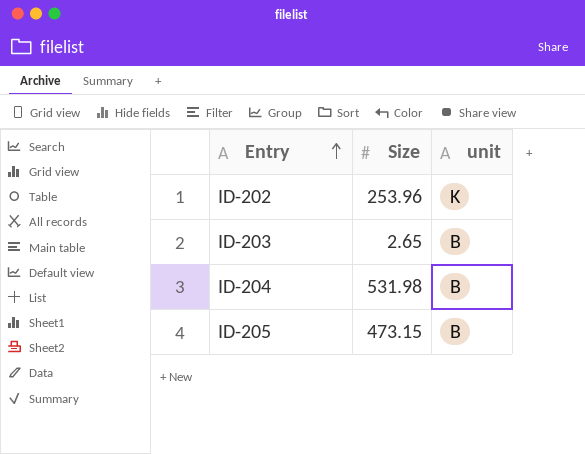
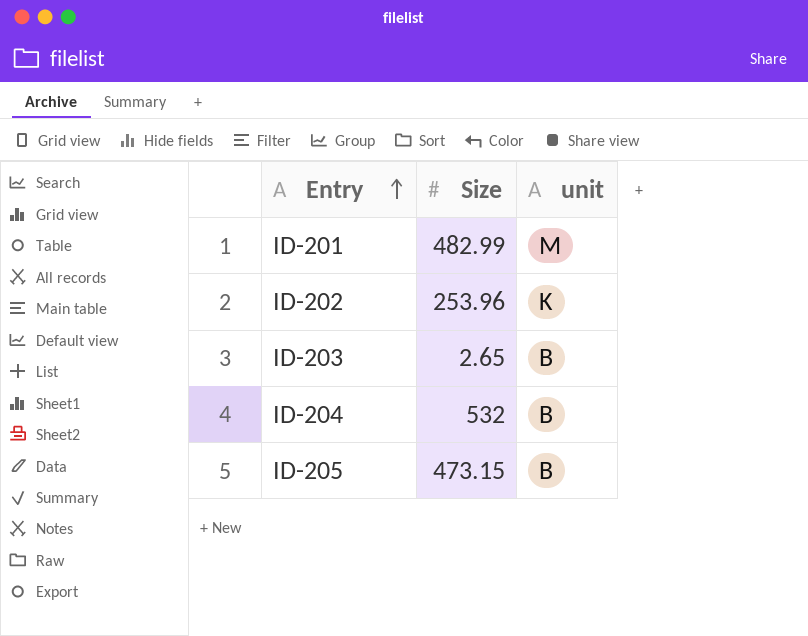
row ID-201: none -> 482.99 | M
ID-204 | Size: 531.98 -> 532

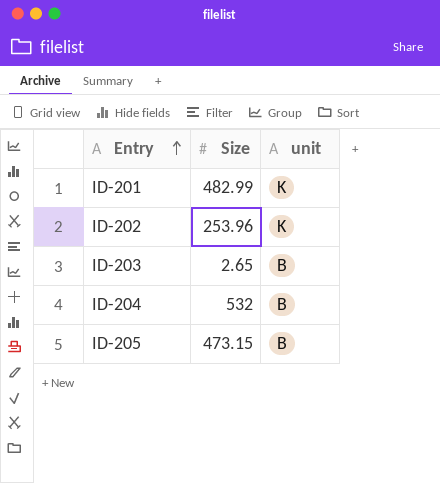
ID-201 | unit: M -> K

